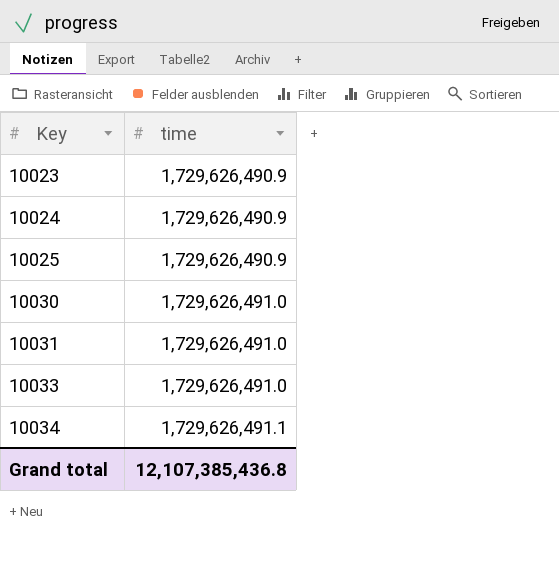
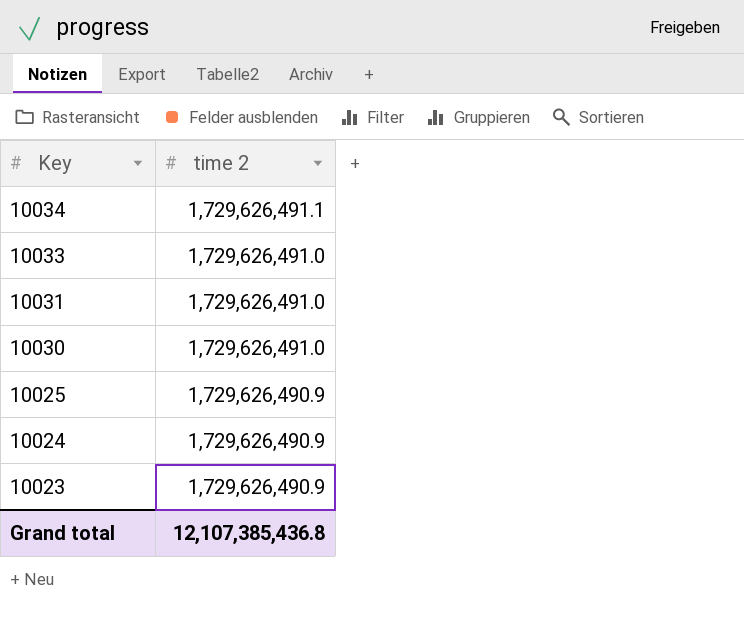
row order: Key ascending -> Key descending
column name: time -> time 2

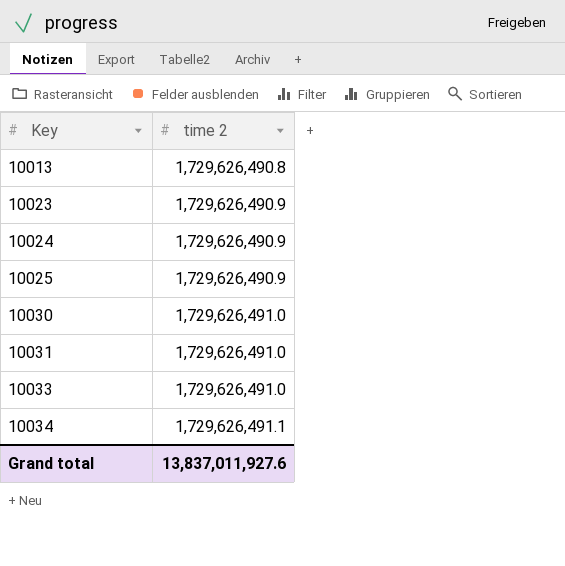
row order: Key descending -> Key ascending
row 10013: none -> 1,729,626,490.8
Grand total | time 2: 12,107,385,436.8 -> 13,837,011,927.6

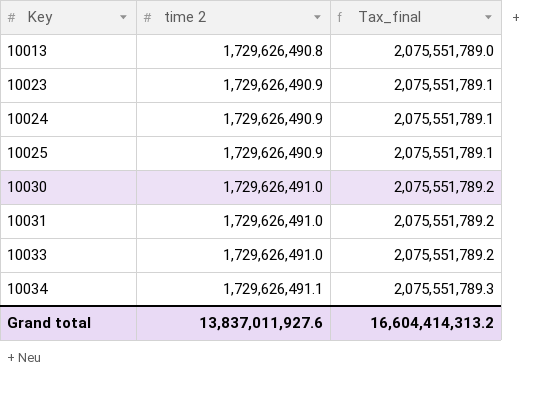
column Tax_final | formula: none -> [time 2] * 1.2

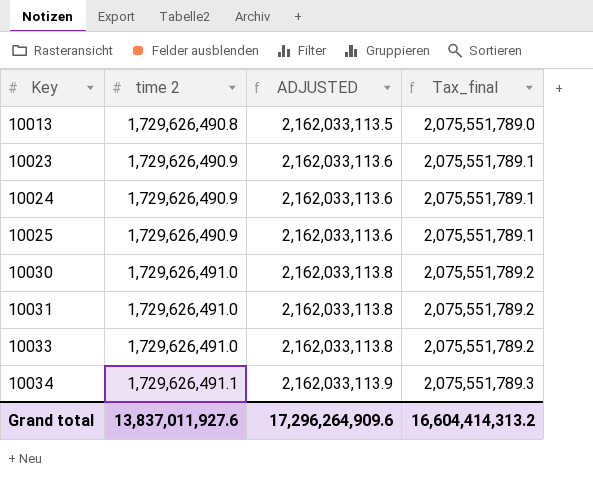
column ADJUSTED | formula: none -> [time 2] * 1.25

